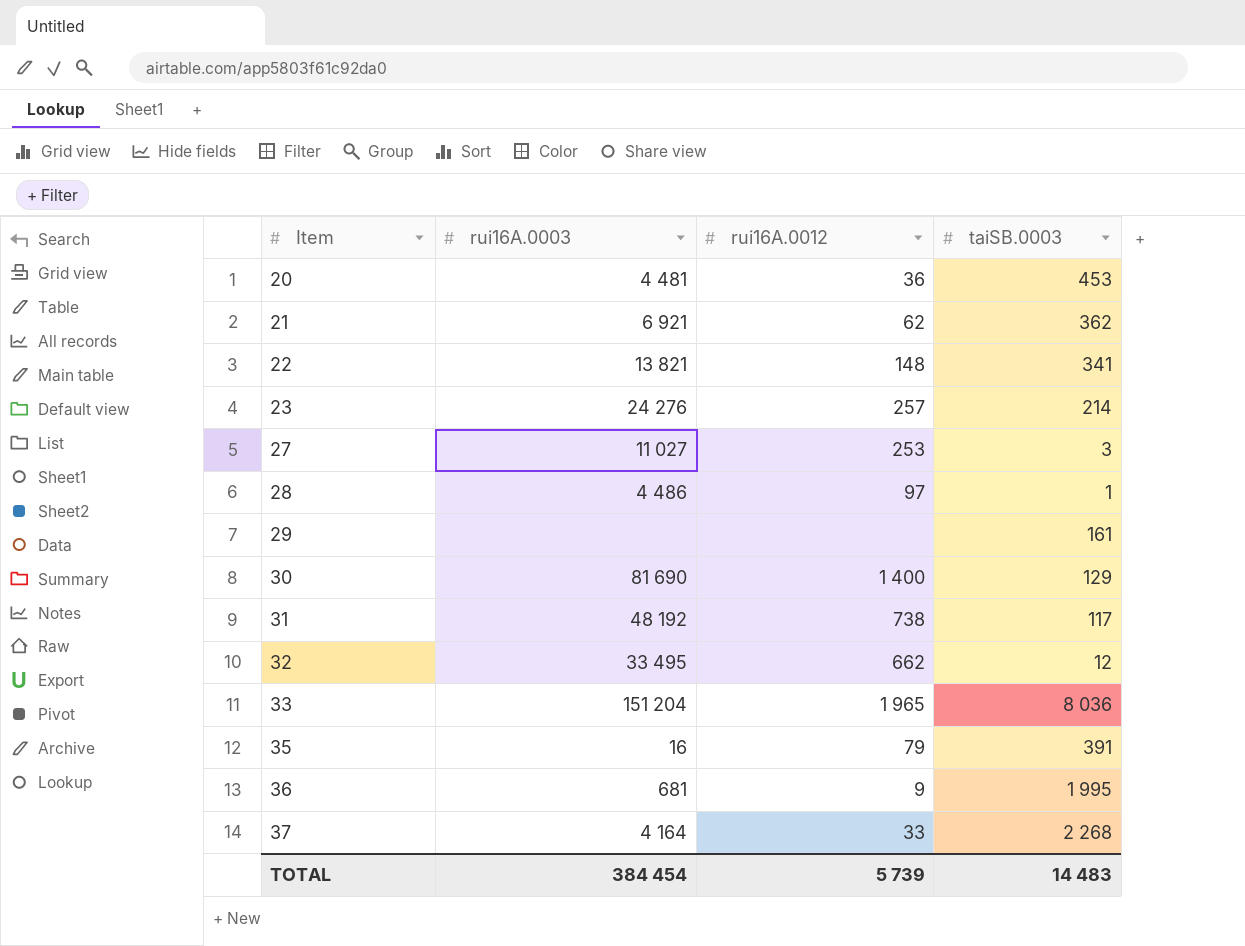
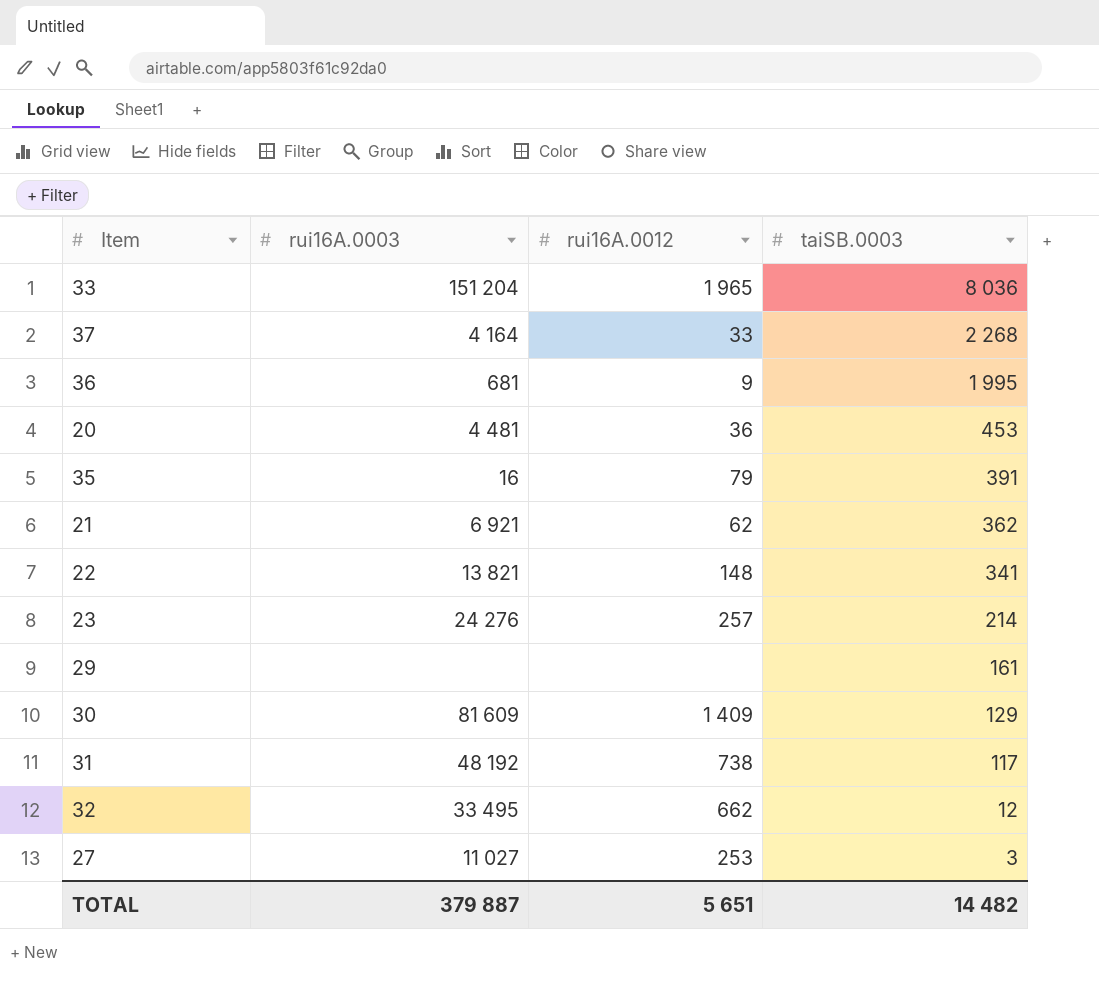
row order: Item ascending -> taiSB.0003 descending
row 28: 4 486 | 97 | 1 -> none
30 | rui16A.0003: 81 690 -> 81 609
30 | rui16A.0012: 1 400 -> 1 409
TOTAL | rui16A.0003: 384 454 -> 379 887
TOTAL | rui16A.0012: 5 739 -> 5 651
TOTAL | taiSB.0003: 14 483 -> 14 482

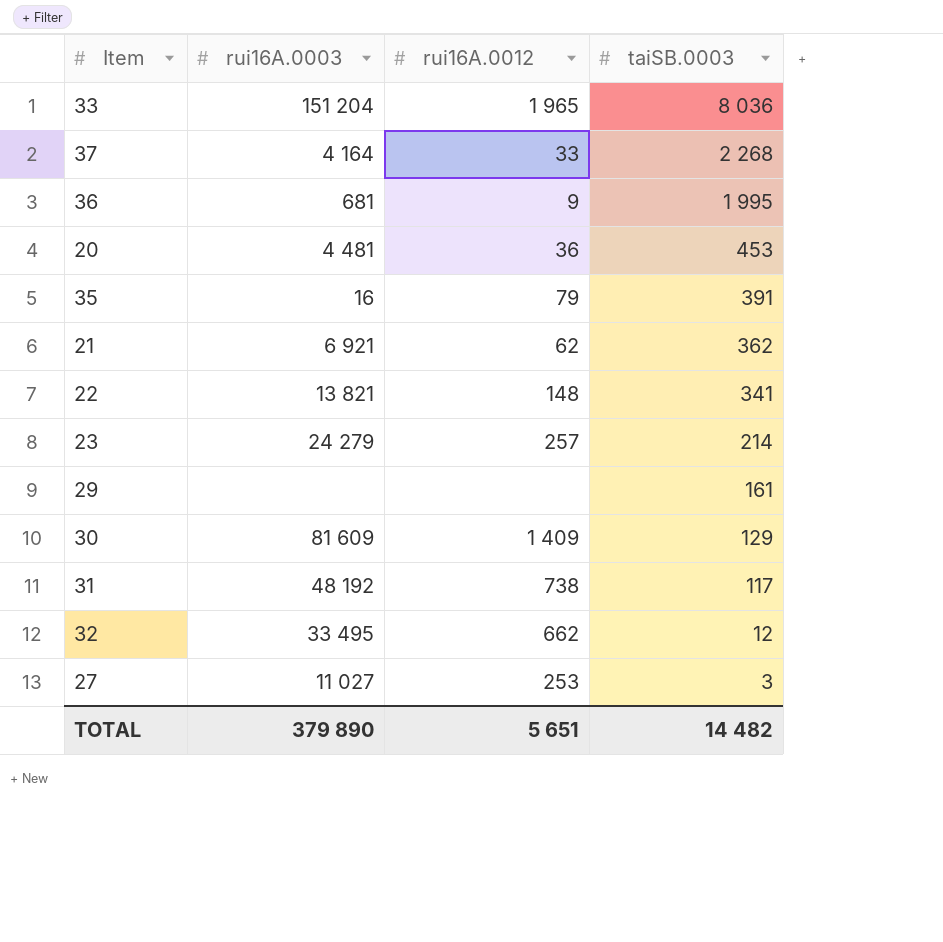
23 | rui16A.0003: 24 276 -> 24 279
TOTAL | rui16A.0003: 379 887 -> 379 890

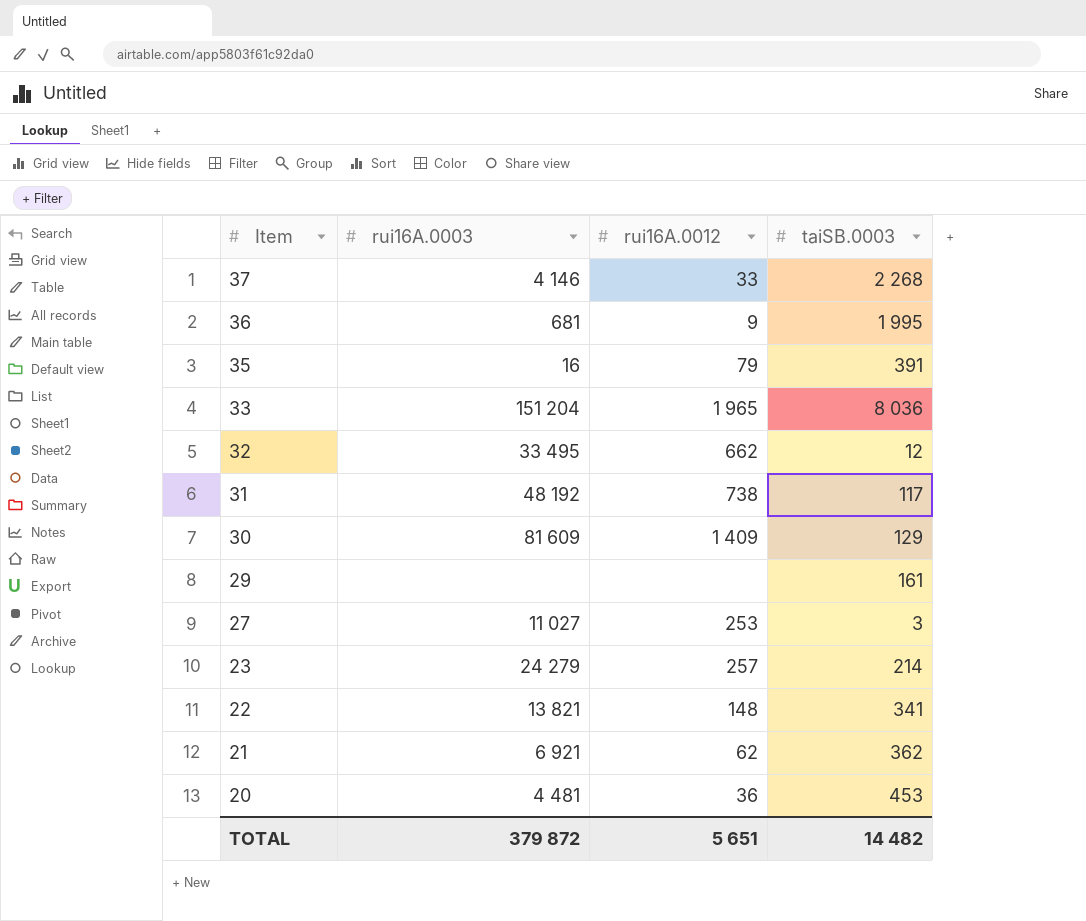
row order: taiSB.0003 descending -> Item descending
37 | rui16A.0003: 4 164 -> 4 146
TOTAL | rui16A.0003: 379 890 -> 379 872

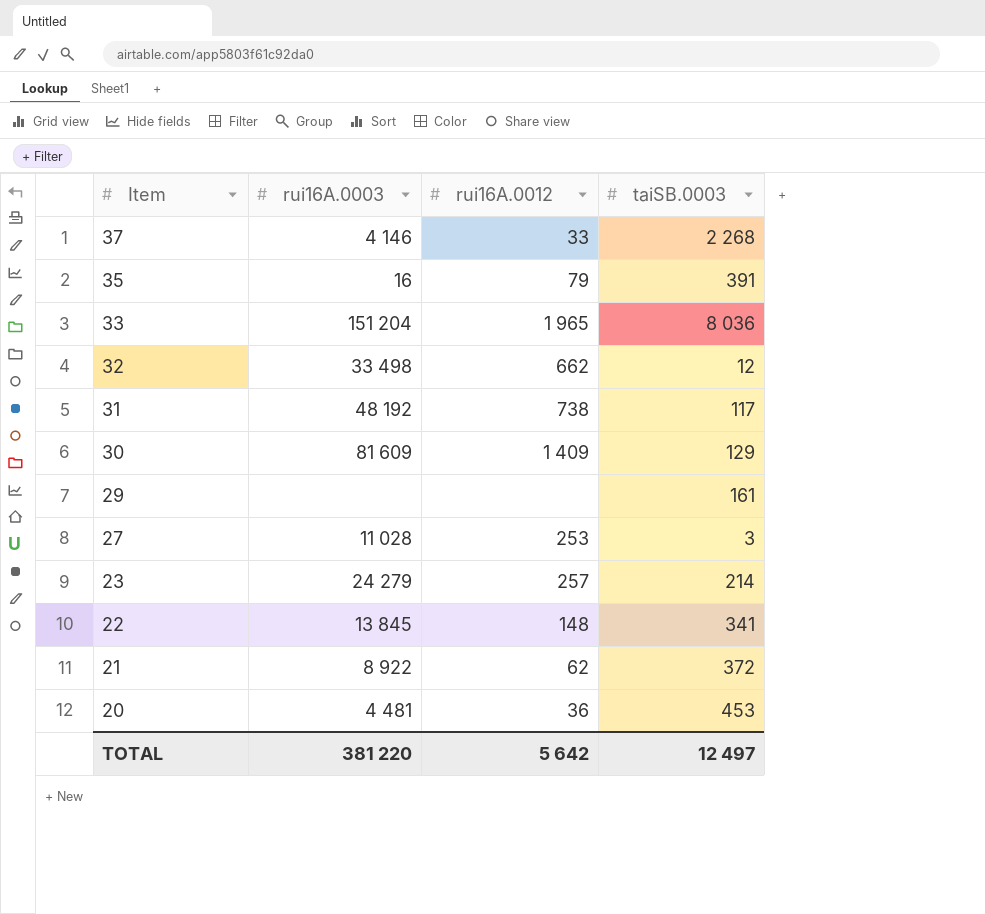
row 36: 681 | 9 | 1 995 -> none
32 | rui16A.0003: 33 495 -> 33 498
27 | rui16A.0003: 11 027 -> 11 028
22 | rui16A.0003: 13 821 -> 13 845
21 | rui16A.0003: 6 921 -> 8 922
21 | taiSB.0003: 362 -> 372
TOTAL | rui16A.0003: 379 872 -> 381 220
TOTAL | rui16A.0012: 5 651 -> 5 642
TOTAL | taiSB.0003: 14 482 -> 12 497

